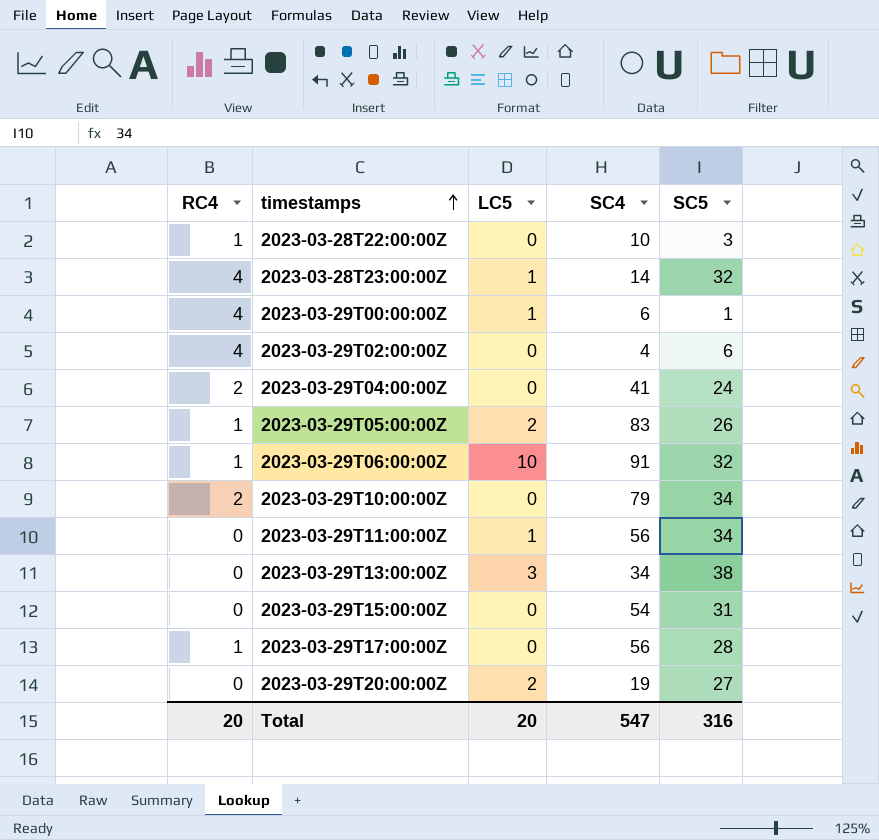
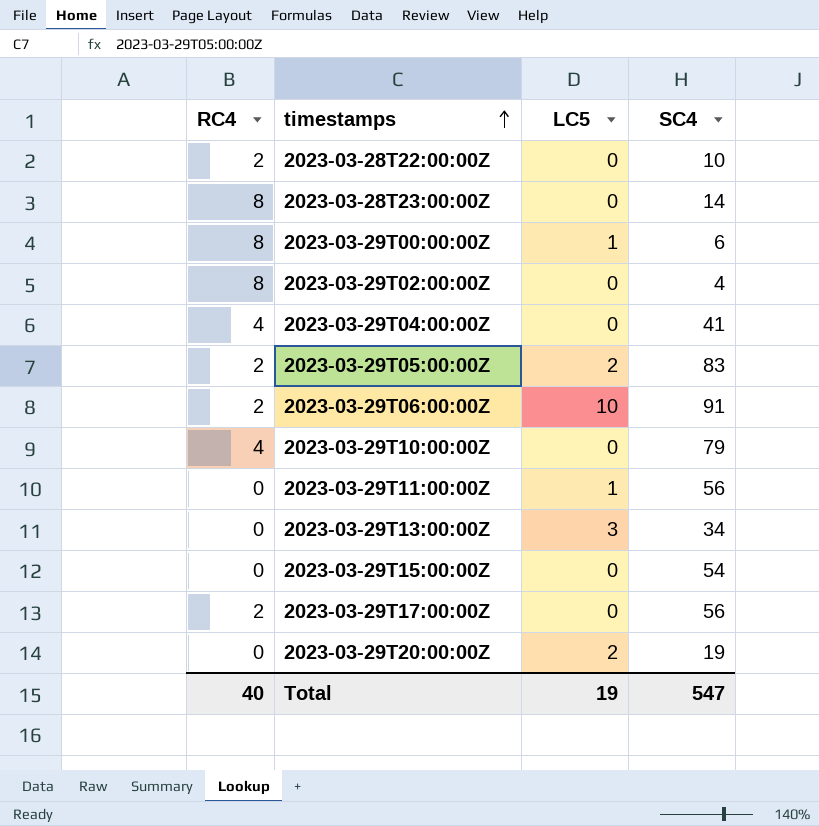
column SC5 | position: 5 -> none
2023-03-28T22:00:00Z | RC4: 1 -> 2
2023-03-28T23:00:00Z | RC4: 4 -> 8
2023-03-28T23:00:00Z | LC5: 1 -> 0
2023-03-29T00:00:00Z | RC4: 4 -> 8
2023-03-29T02:00:00Z | RC4: 4 -> 8
2023-03-29T04:00:00Z | RC4: 2 -> 4
2023-03-29T05:00:00Z | RC4: 1 -> 2
2023-03-29T06:00:00Z | RC4: 1 -> 2
2023-03-29T10:00:00Z | RC4: 2 -> 4
2023-03-29T17:00:00Z | RC4: 1 -> 2
Total | RC4: 20 -> 40
Total | LC5: 20 -> 19

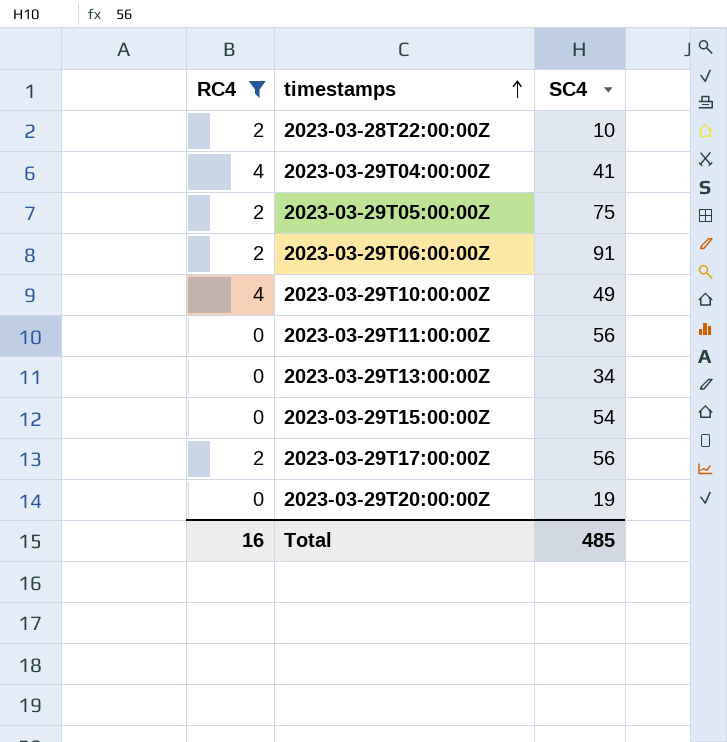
filter: none -> RC4 != 8
column LC5 | position: 3 -> none
2023-03-29T05:00:00Z | SC4: 83 -> 75
2023-03-29T10:00:00Z | SC4: 79 -> 49
Total | RC4: 40 -> 16
Total | SC4: 547 -> 485

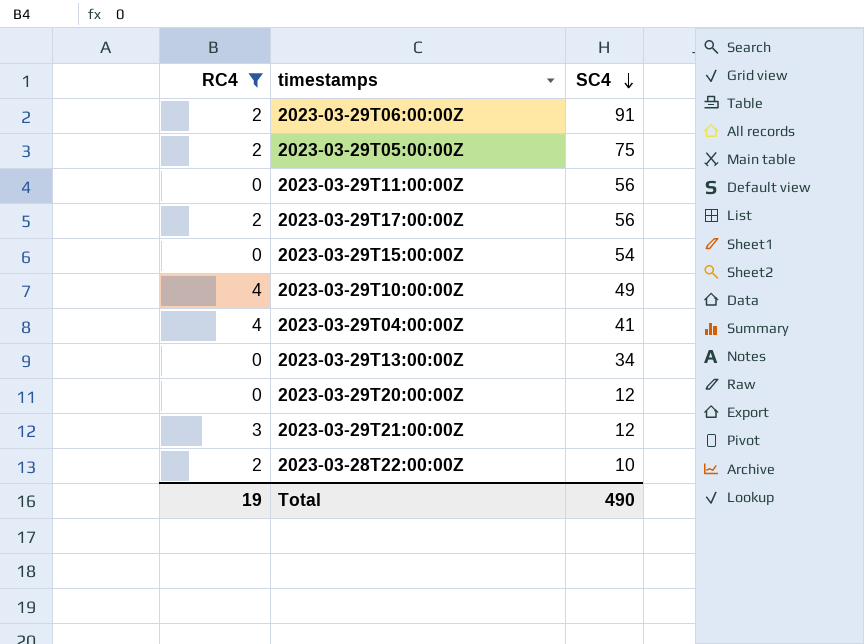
row order: timestamps ascending -> SC4 descending
2023-03-29T20:00:00Z | SC4: 19 -> 12
row 2023-03-29T21:00:00Z: none -> 3 | 12
Total | RC4: 16 -> 19
Total | SC4: 485 -> 490

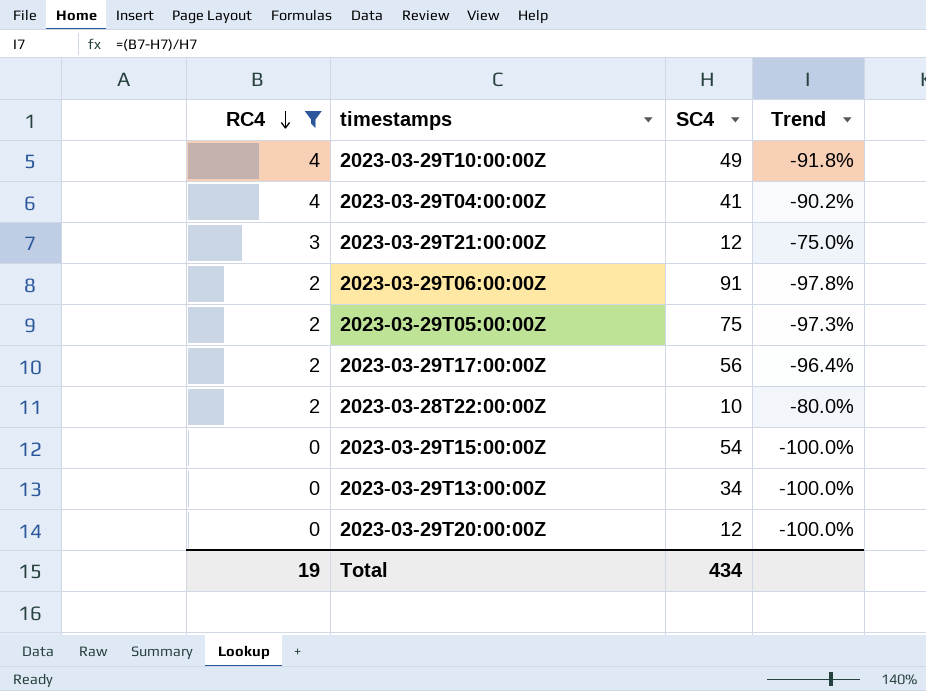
row order: SC4 descending -> RC4 descending
column Trend | formula: none -> ([RC4] - [SC4]) / [SC4]
row 2023-03-29T11:00:00Z: 0 | 56 -> none
Total | SC4: 490 -> 434

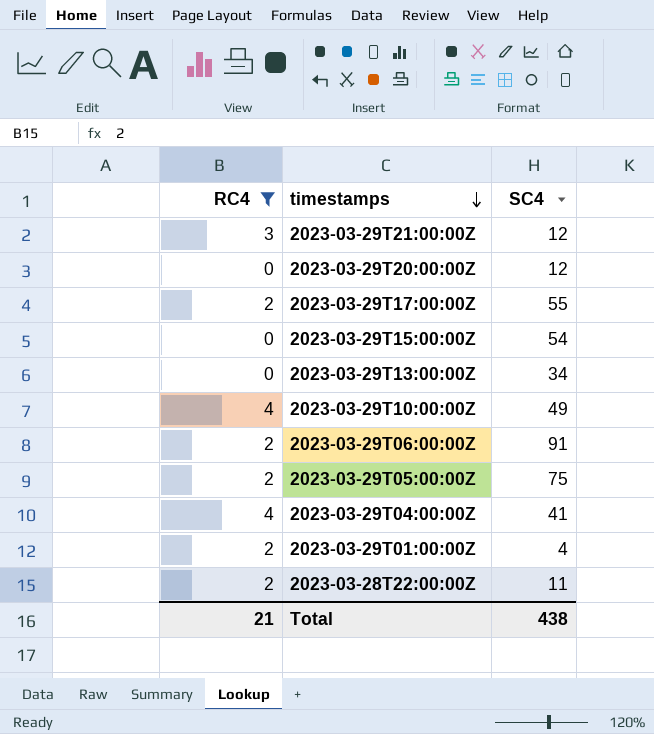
row order: RC4 descending -> timestamps descending
column Trend | formula: ([RC4] - [SC4]) / [SC4] -> none
2023-03-29T17:00:00Z | SC4: 56 -> 55
row 2023-03-29T01:00:00Z: none -> 2 | 4
2023-03-28T22:00:00Z | SC4: 10 -> 11
Total | RC4: 19 -> 21
Total | SC4: 434 -> 438

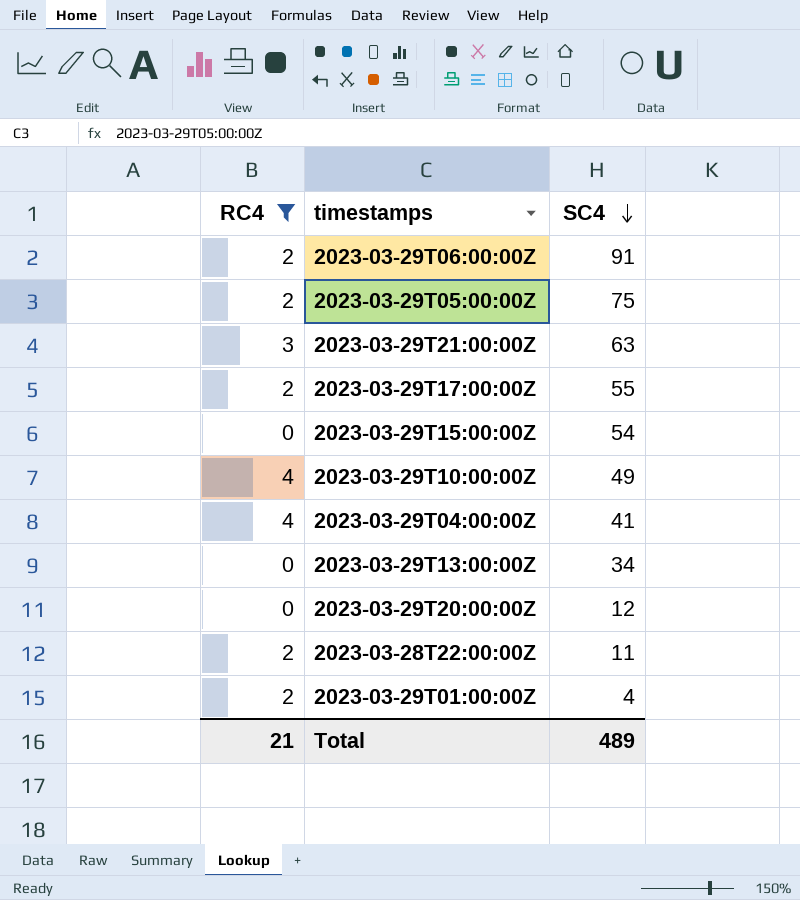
row order: timestamps descending -> SC4 descending
2023-03-29T21:00:00Z | SC4: 12 -> 63
Total | SC4: 438 -> 489

